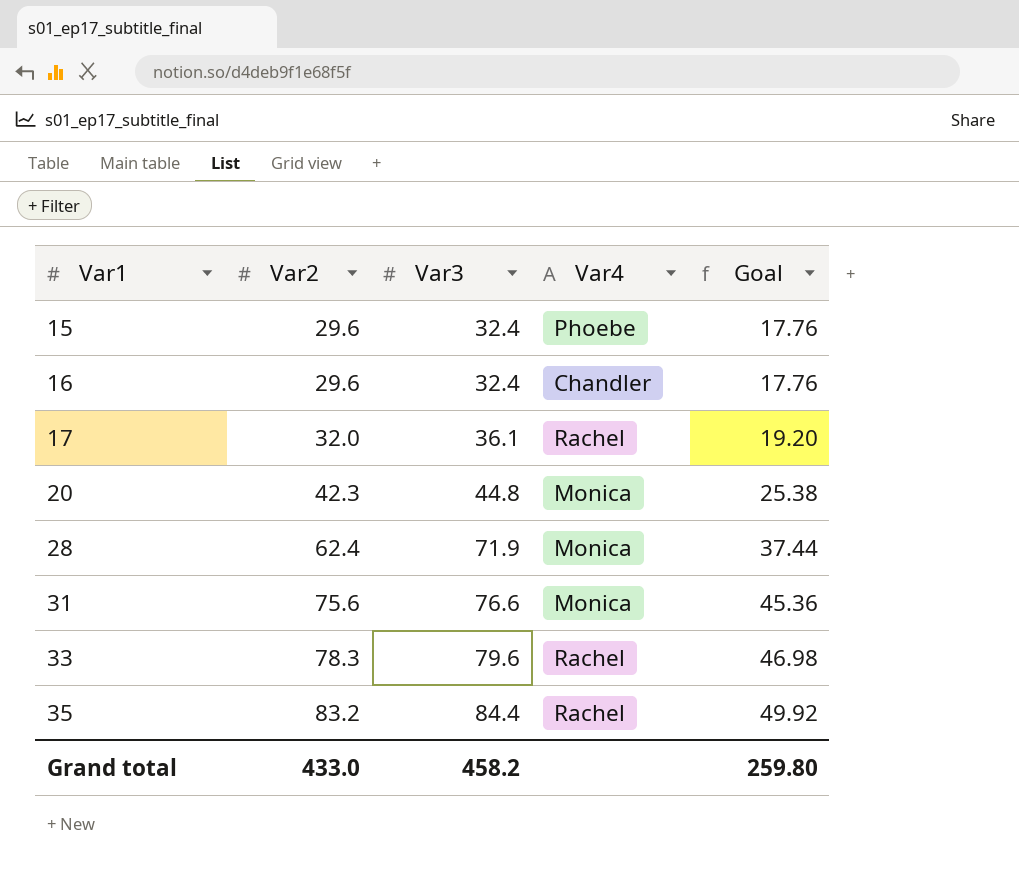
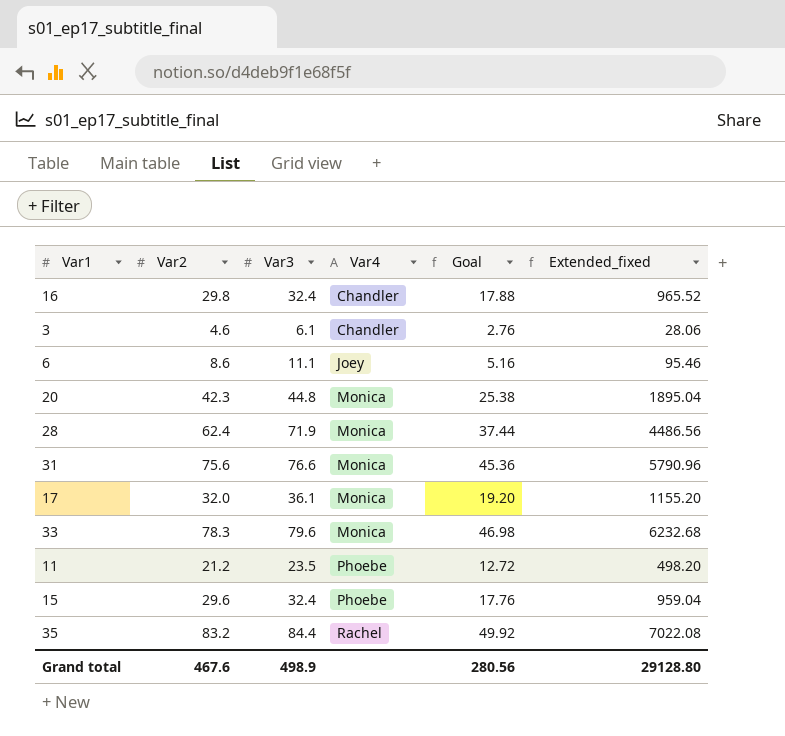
row order: Var1 ascending -> Var4 ascending
column Extended_fixed | formula: none -> [Var2] * [Var3]
16 | Var2: 29.6 -> 29.8
16 | Goal: 17.76 -> 17.88
row 3: none -> 4.6 | 6.1 | Chandler | 2.76 | 28.06
row 6: none -> 8.6 | 11.1 | Joey | 5.16 | 95.46
17 | Var4: Rachel -> Monica
33 | Var4: Rachel -> Monica
row 11: none -> 21.2 | 23.5 | Phoebe | 12.72 | 498.20
Grand total | Var2: 433.0 -> 467.6
Grand total | Var3: 458.2 -> 498.9
Grand total | Goal: 259.80 -> 280.56

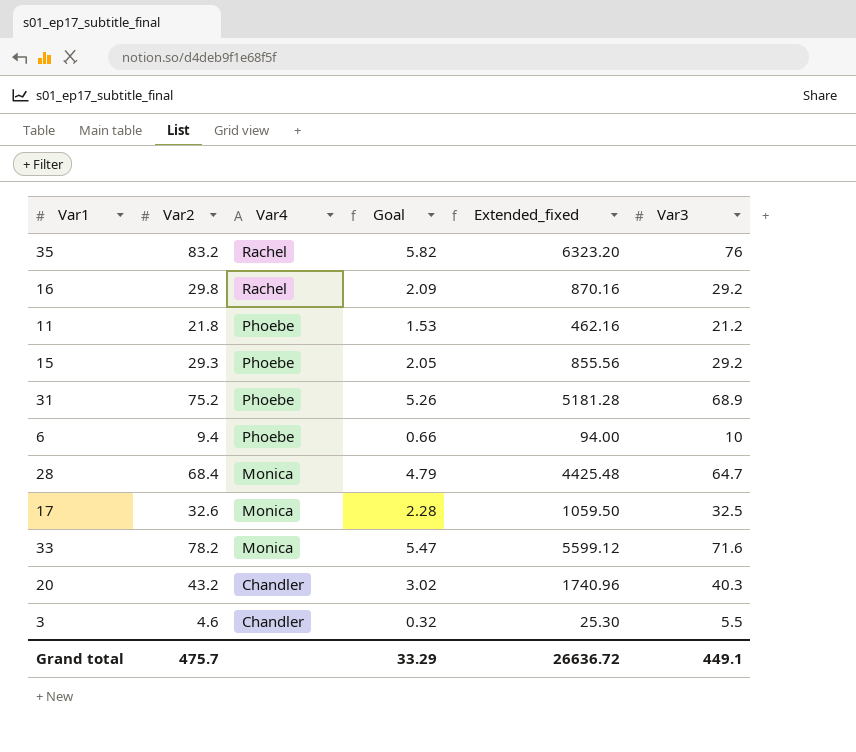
row order: Var4 ascending -> Var4 descending
column Goal | formula: [Var2] * 0.6 -> [Var2] * 0.07
column Var3 | position: 3 -> 6
35 | Extended_fixed: 7022.08 -> 6323.20
35 | Var3: 84.4 -> 76
16 | Var4: Chandler -> Rachel
16 | Extended_fixed: 965.52 -> 870.16
16 | Var3: 32.4 -> 29.2
11 | Var2: 21.2 -> 21.8
11 | Extended_fixed: 498.20 -> 462.16
11 | Var3: 23.5 -> 21.2
15 | Var2: 29.6 -> 29.3
15 | Extended_fixed: 959.04 -> 855.56
15 | Var3: 32.4 -> 29.2
31 | Var2: 75.6 -> 75.2
31 | Var4: Monica -> Phoebe
31 | Extended_fixed: 5790.96 -> 5181.28
31 | Var3: 76.6 -> 68.9
6 | Var2: 8.6 -> 9.4
6 | Var4: Joey -> Phoebe
6 | Extended_fixed: 95.46 -> 94.00
6 | Var3: 11.1 -> 10
28 | Var2: 62.4 -> 68.4
28 | Extended_fixed: 4486.56 -> 4425.48
28 | Var3: 71.9 -> 64.7
17 | Var2: 32.0 -> 32.6
17 | Extended_fixed: 1155.20 -> 1059.50
17 | Var3: 36.1 -> 32.5
33 | Var2: 78.3 -> 78.2
33 | Extended_fixed: 6232.68 -> 5599.12
33 | Var3: 79.6 -> 71.6
20 | Var2: 42.3 -> 43.2
20 | Var4: Monica -> Chandler
20 | Extended_fixed: 1895.04 -> 1740.96
20 | Var3: 44.8 -> 40.3
3 | Extended_fixed: 28.06 -> 25.30
3 | Var3: 6.1 -> 5.5
Grand total | Var2: 467.6 -> 475.7
Grand total | Goal: 280.56 -> 33.29
Grand total | Extended_fixed: 29128.80 -> 26636.72
Grand total | Var3: 498.9 -> 449.1

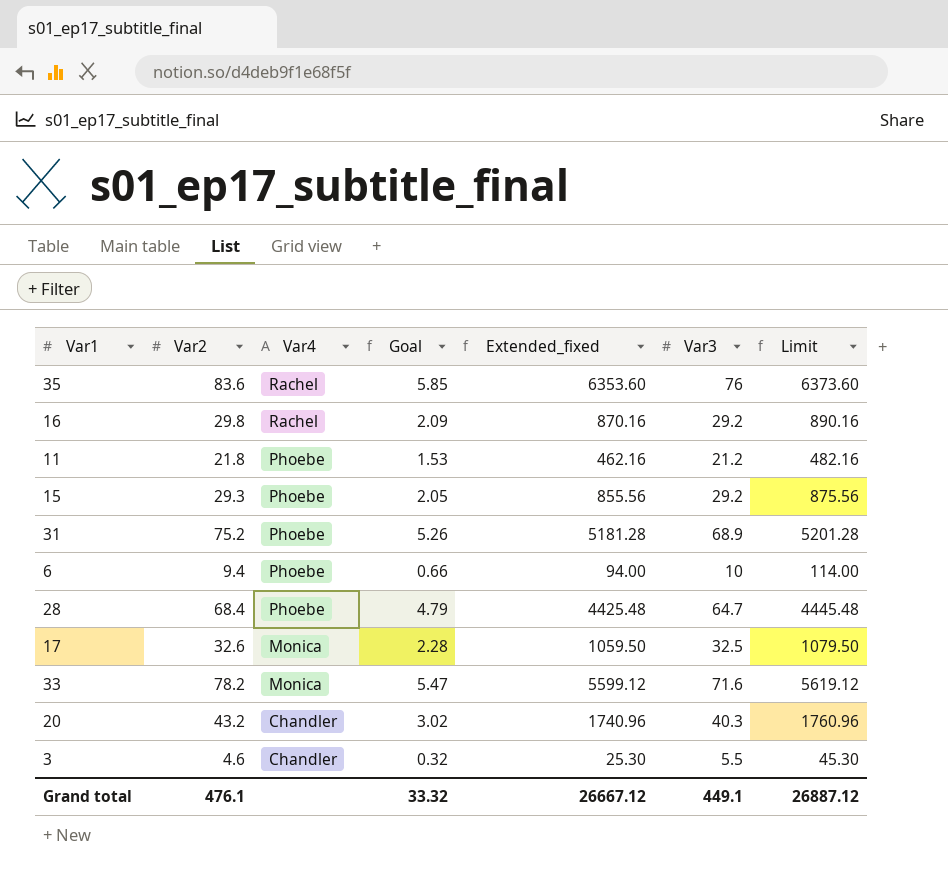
column Limit | formula: none -> [Extended_fixed] + 20
35 | Var2: 83.2 -> 83.6
35 | Goal: 5.82 -> 5.85
35 | Extended_fixed: 6323.20 -> 6353.60
28 | Var4: Monica -> Phoebe
Grand total | Var2: 475.7 -> 476.1
Grand total | Goal: 33.29 -> 33.32
Grand total | Extended_fixed: 26636.72 -> 26667.12

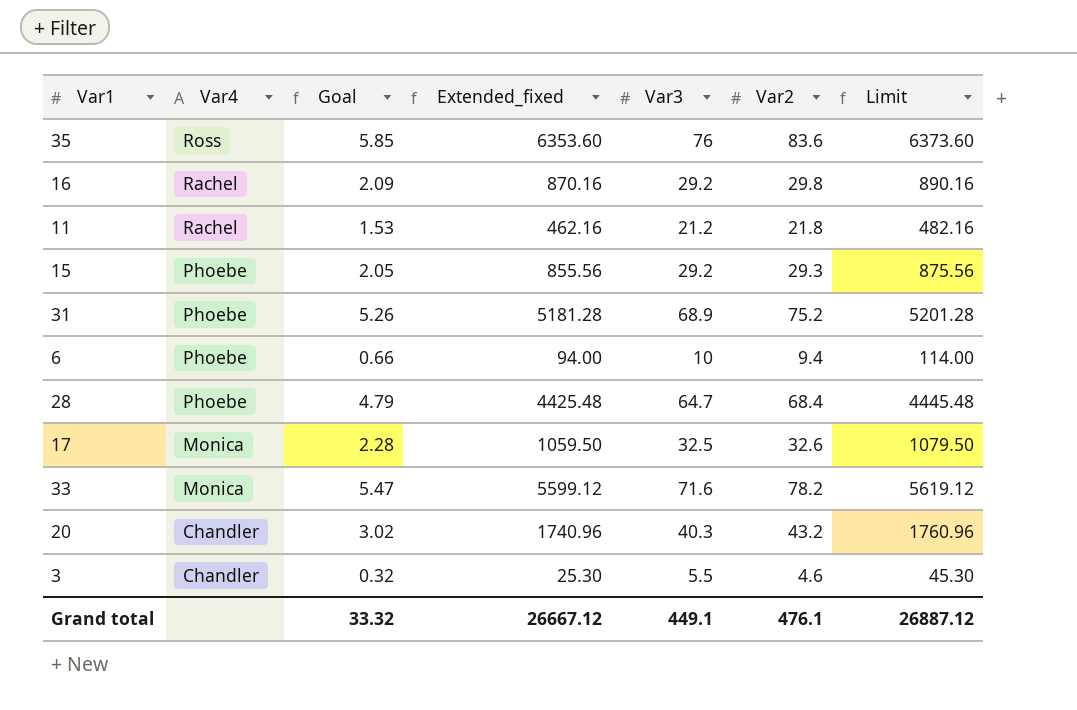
column Var2 | position: 2 -> 6
35 | Var4: Rachel -> Ross
11 | Var4: Phoebe -> Rachel

